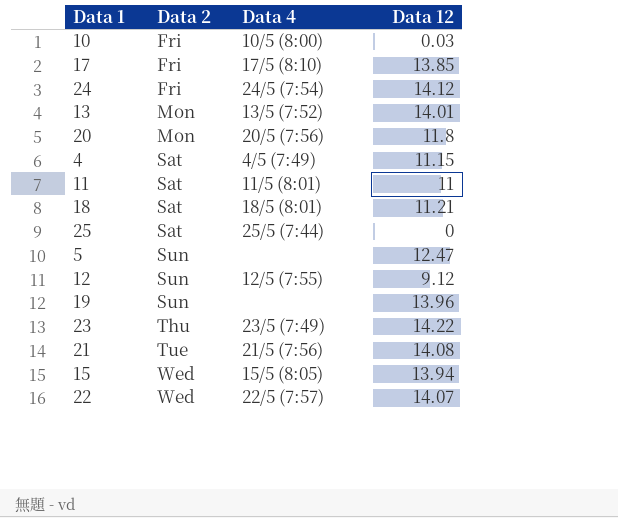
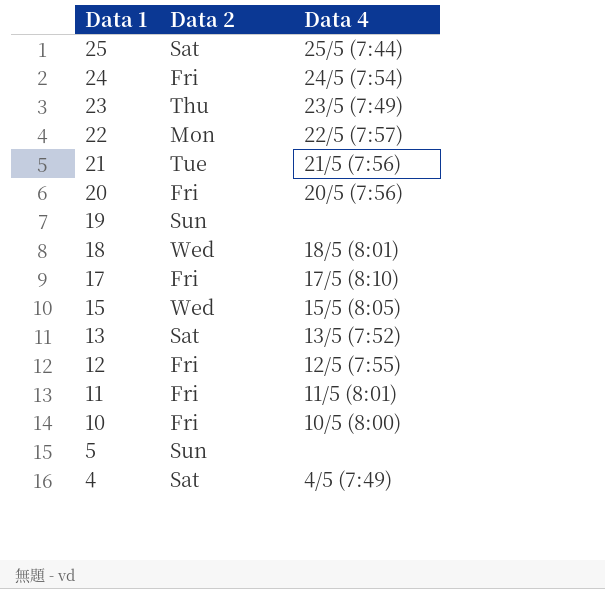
row order: Data 2 ascending -> Data 1 descending
column Data 12 | position: 4 -> none
22 | Data 2: Wed -> Mon
20 | Data 2: Mon -> Fri
18 | Data 2: Sat -> Wed
13 | Data 2: Mon -> Sat
12 | Data 2: Sun -> Fri
11 | Data 2: Sat -> Fri

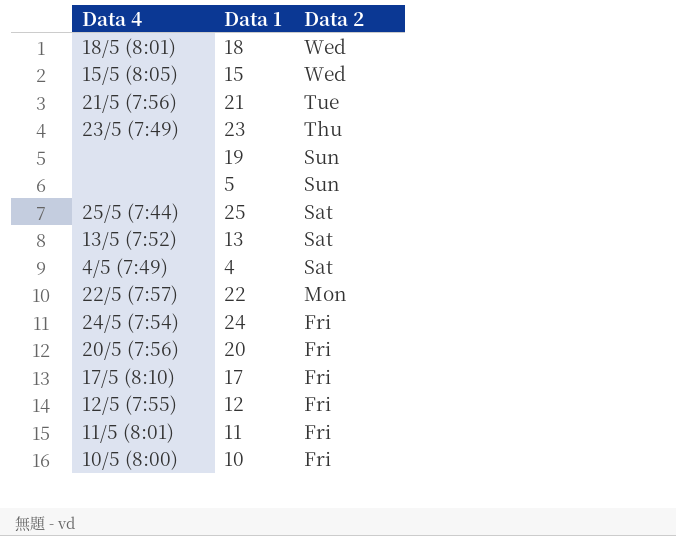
row order: Data 1 descending -> Data 2 descending
column Data 4 | position: 3 -> 1

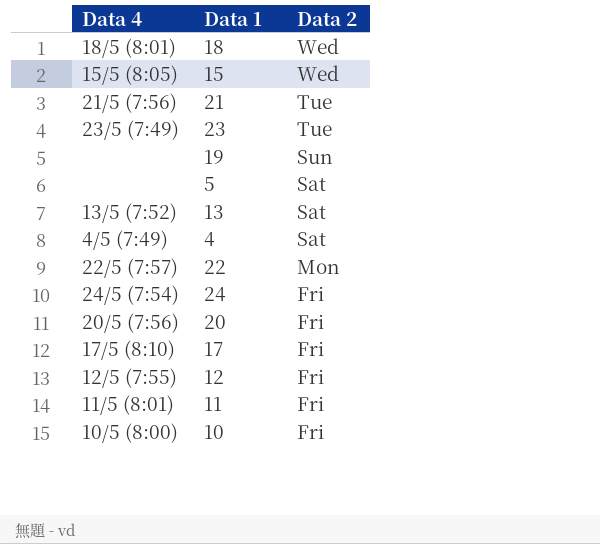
row 25: 25/5 (7:44) | Sat -> none
23 | Data 2: Thu -> Tue
5 | Data 2: Sun -> Sat

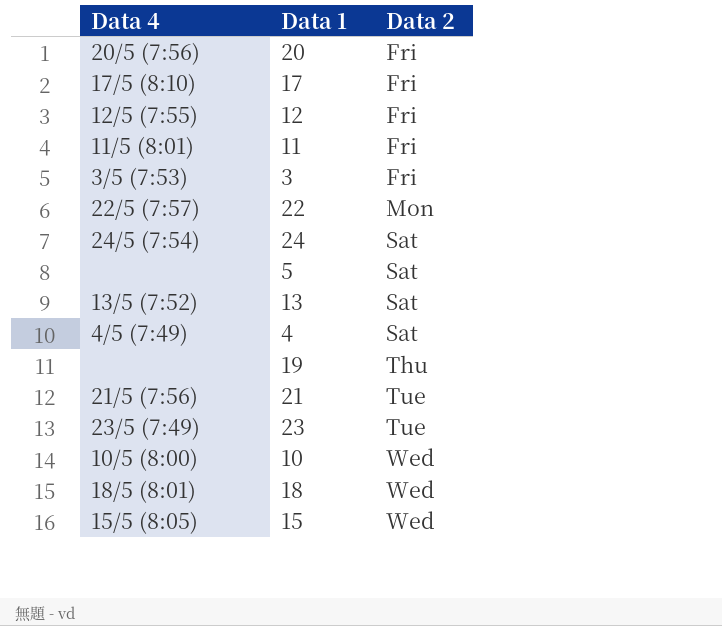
row order: Data 2 descending -> Data 2 ascending
row 3: none -> 3/5 (7:53) | Fri
24 | Data 2: Fri -> Sat
19 | Data 2: Sun -> Thu
10 | Data 2: Fri -> Wed

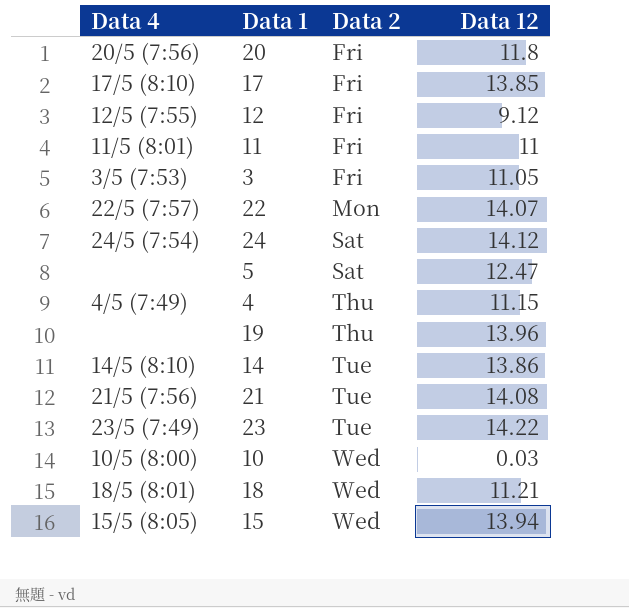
column Data 12 | position: none -> 4
row 13: 13/5 (7:52) | Sat -> none
4 | Data 2: Sat -> Thu
row 14: none -> 14/5 (8:10) | Tue | 13.86

